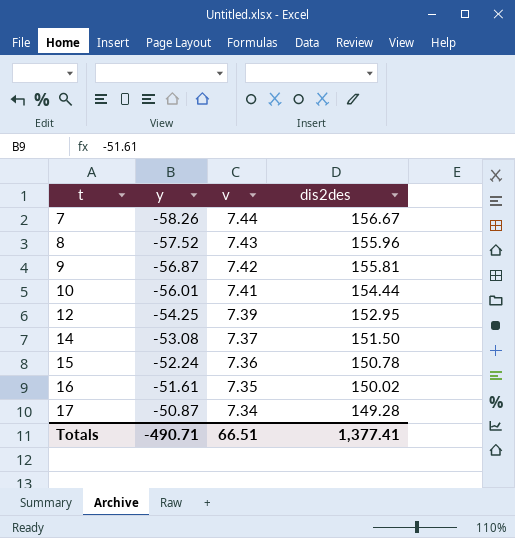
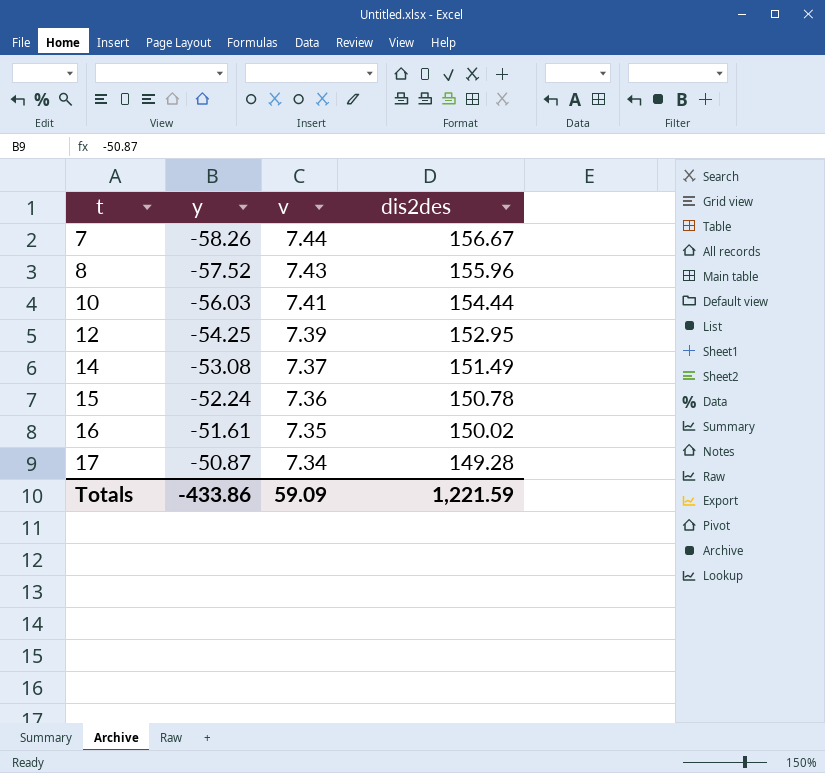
row 9: -56.87 | 7.42 | 155.81 -> none
10 | y: -56.01 -> -56.03
14 | dis2des: 151.50 -> 151.49
Totals | y: -490.71 -> -433.86
Totals | v: 66.51 -> 59.09
Totals | dis2des: 1,377.41 -> 1,221.59

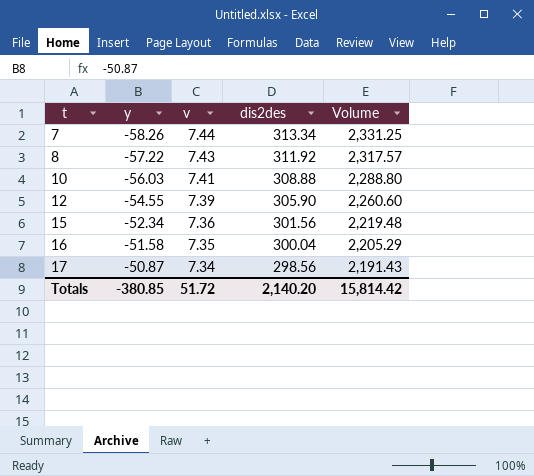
column Volume | formula: none -> [v] * [dis2des]
row 14: -53.08 | 7.37 | 151.49 -> none
7 | dis2des: 156.67 -> 313.34
8 | y: -57.52 -> -57.22
8 | dis2des: 155.96 -> 311.92
10 | dis2des: 154.44 -> 308.88
12 | y: -54.25 -> -54.55
12 | dis2des: 152.95 -> 305.90
15 | y: -52.24 -> -52.34
15 | dis2des: 150.78 -> 301.56
16 | y: -51.61 -> -51.58
16 | dis2des: 150.02 -> 300.04
17 | dis2des: 149.28 -> 298.56
Totals | y: -433.86 -> -380.85
Totals | v: 59.09 -> 51.72
Totals | dis2des: 1,221.59 -> 2,140.20

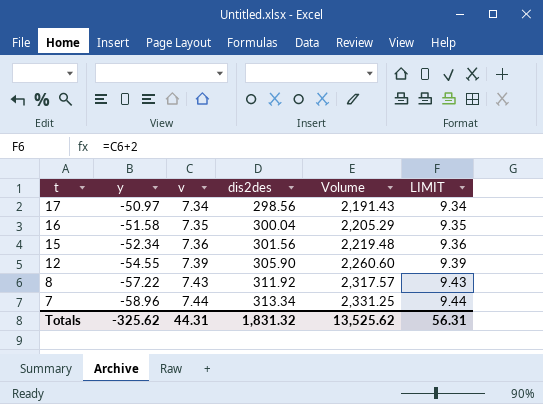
row order: t ascending -> t descending
column LIMIT | formula: none -> [v] + 2
row 10: -56.03 | 7.41 | 308.88 | 2,288.80 -> none
17 | y: -50.87 -> -50.97
7 | y: -58.26 -> -58.96
Totals | y: -380.85 -> -325.62
Totals | v: 51.72 -> 44.31
Totals | dis2des: 2,140.20 -> 1,831.32
Totals | Volume: 15,814.42 -> 13,525.62

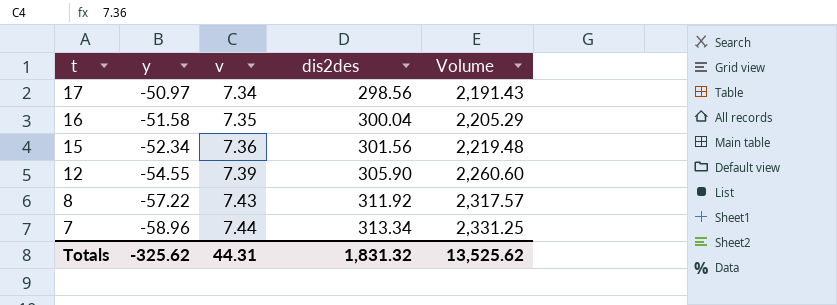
column LIMIT | formula: [v] + 2 -> none

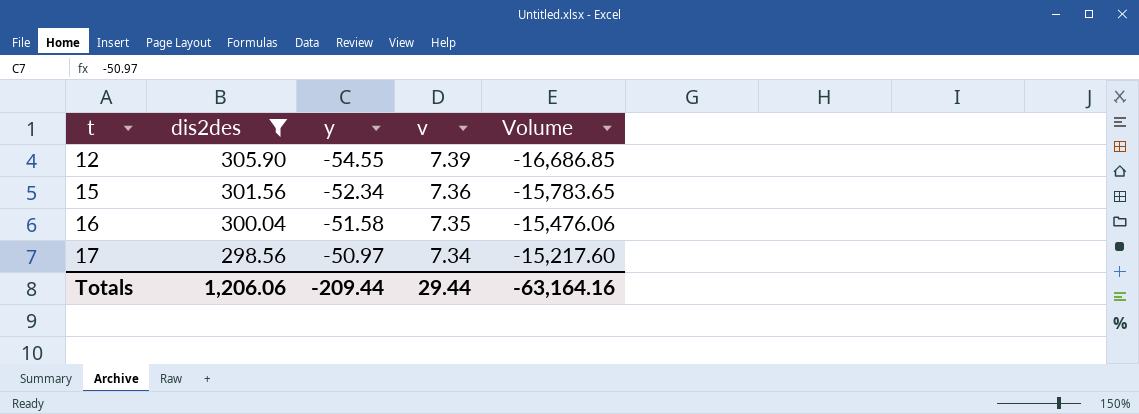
filter: none -> dis2des <= 305.90
row order: t descending -> t ascending
column dis2des | position: 4 -> 2
column Volume | formula: [v] * [dis2des] -> [dis2des] * [y]
Totals | dis2des: 1,831.32 -> 1,206.06
Totals | y: -325.62 -> -209.44
Totals | v: 44.31 -> 29.44
Totals | Volume: 13,525.62 -> -63,164.16

